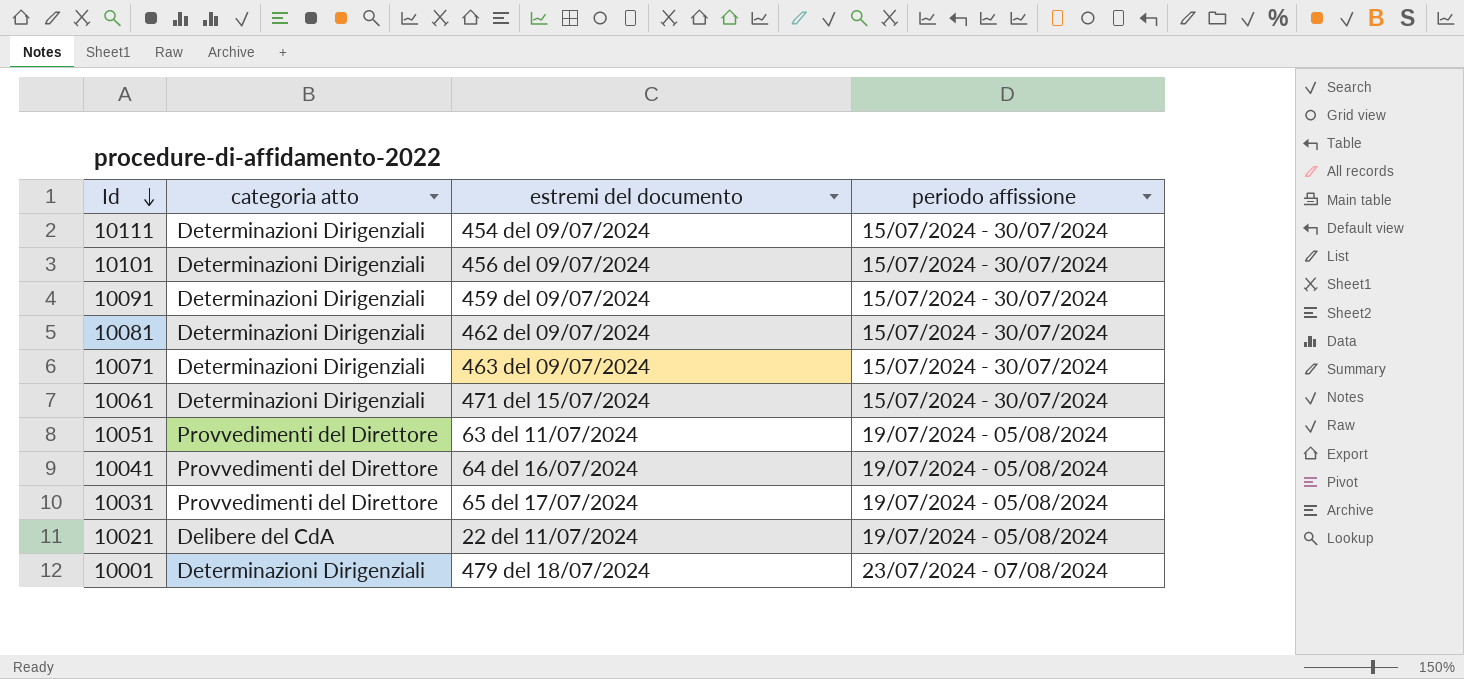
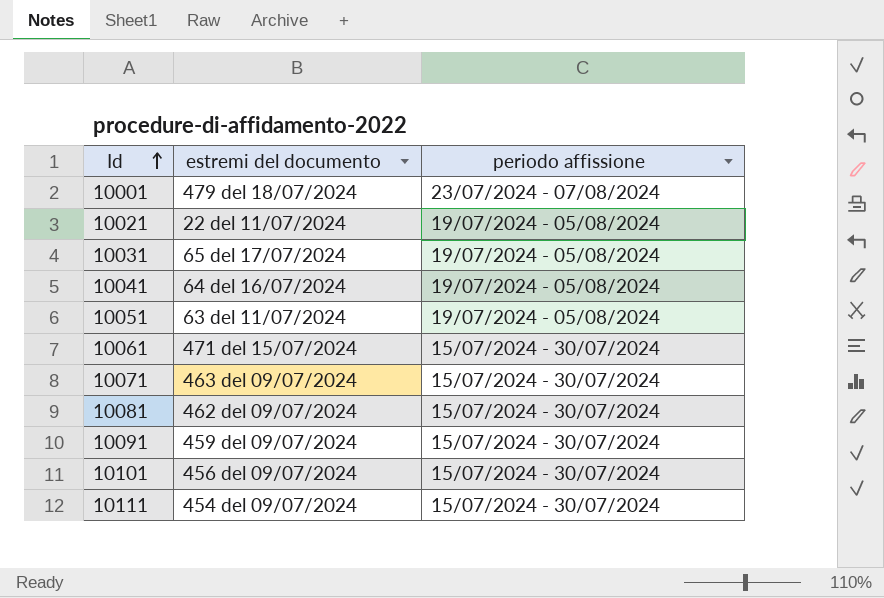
row order: Id descending -> Id ascending
column categoria atto | position: 2 -> none

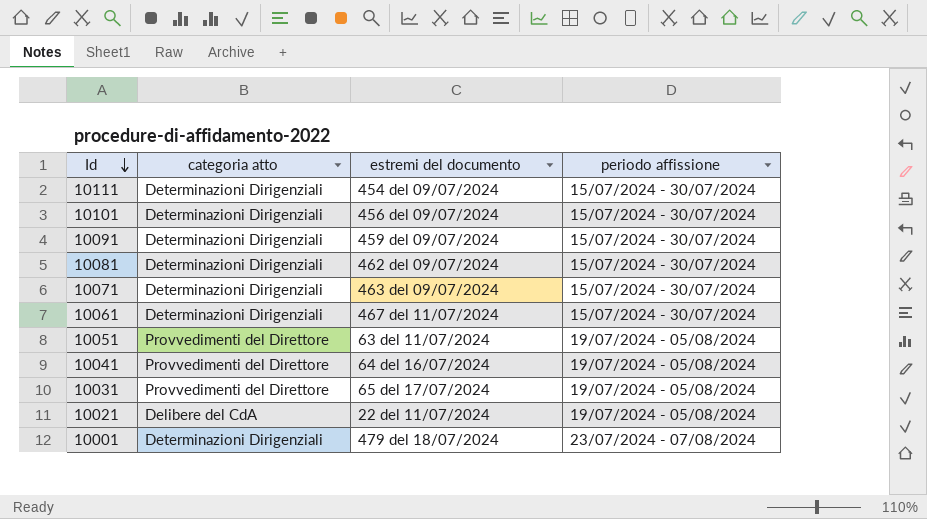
row order: Id ascending -> Id descending
column categoria atto | position: none -> 2
10061 | estremi del documento: 471 del 15/07/2024 -> 467 del 11/07/2024

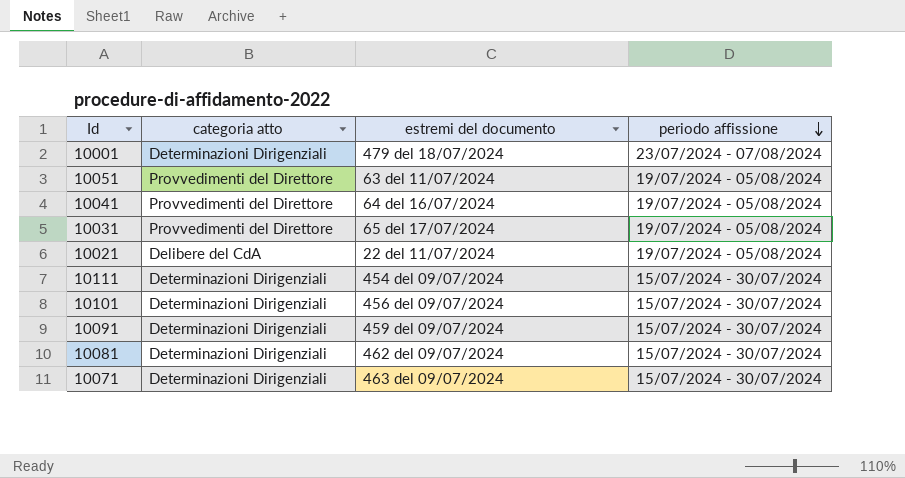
row order: Id descending -> periodo affissione descending
row 10061: Determinazioni Dirigenziali | 467 del 11/07/2024 | 15/07/2024 - 30/07/2024 -> none

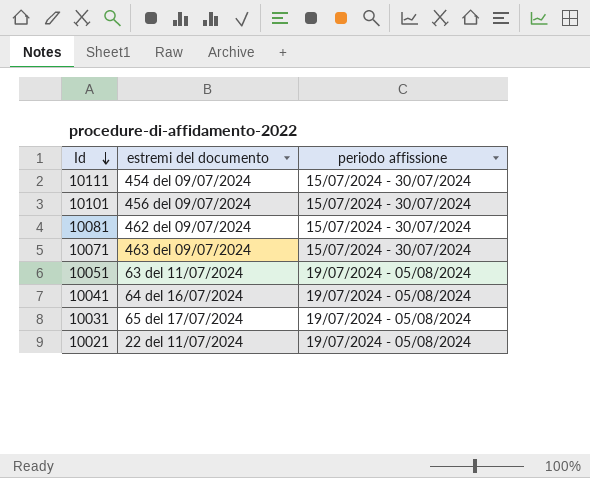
row order: periodo affissione descending -> Id descending
column categoria atto | position: 2 -> none
row 10001: Determinazioni Dirigenziali | 479 del 18/07/2024 | 23/07/2024 - 07/08/2024 -> none
row 10091: Determinazioni Dirigenziali | 459 del 09/07/2024 | 15/07/2024 - 30/07/2024 -> none

